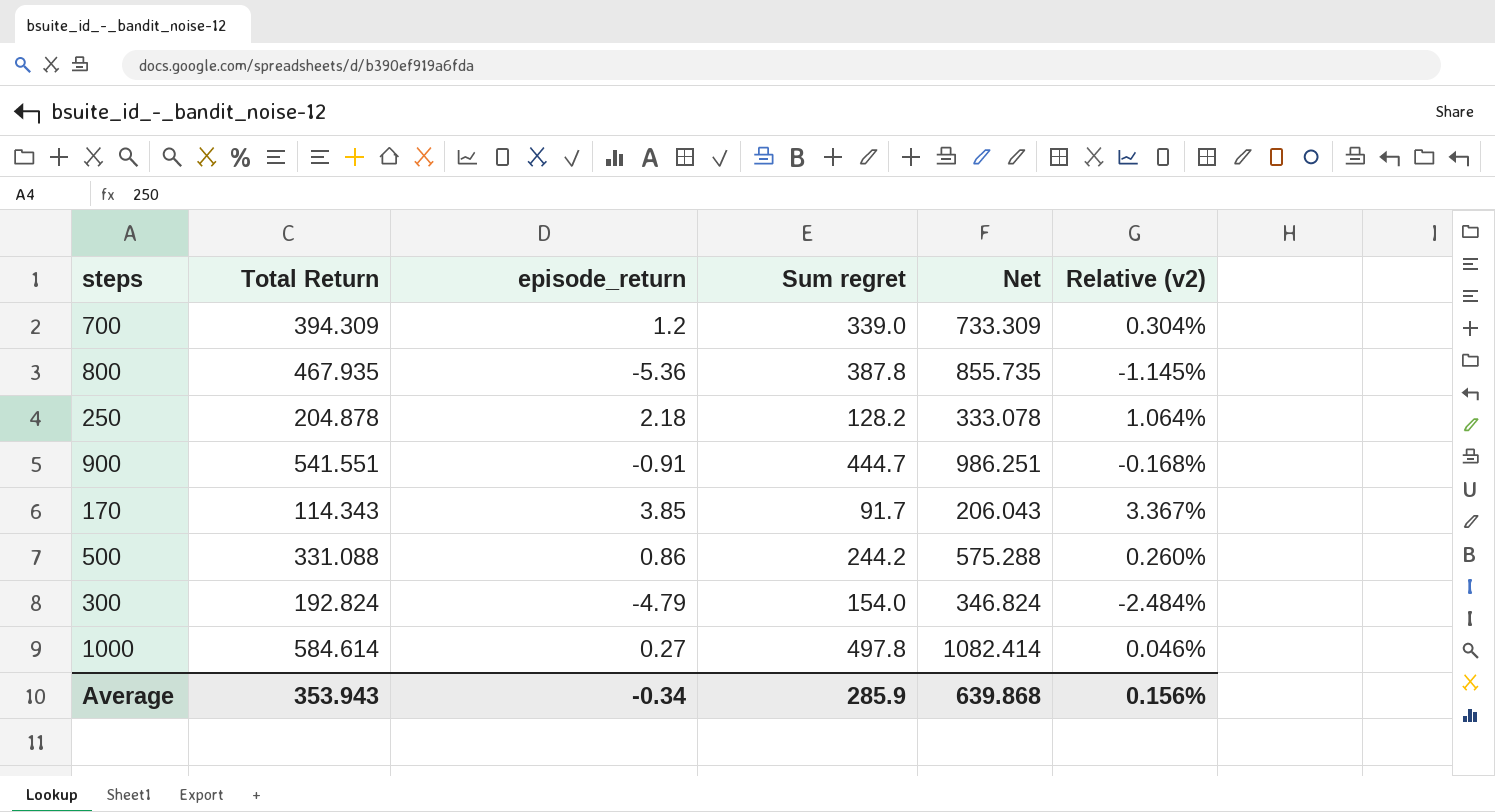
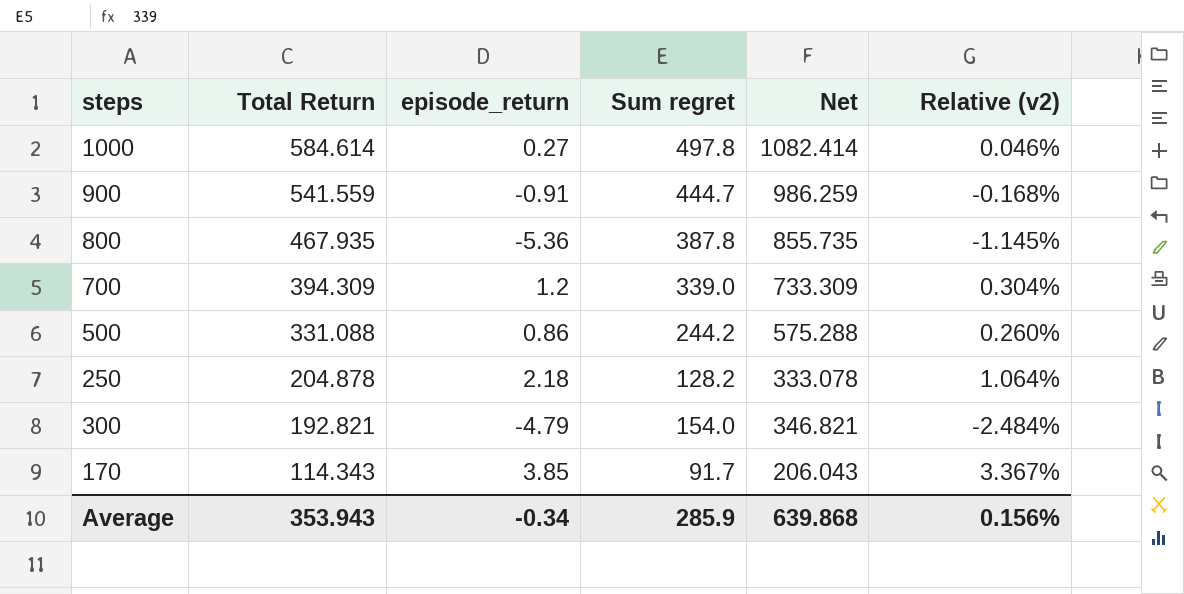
row order: none -> Total Return descending
900 | Total Return: 541.551 -> 541.559
900 | Net: 986.251 -> 986.259
300 | Total Return: 192.824 -> 192.821
300 | Net: 346.824 -> 346.821

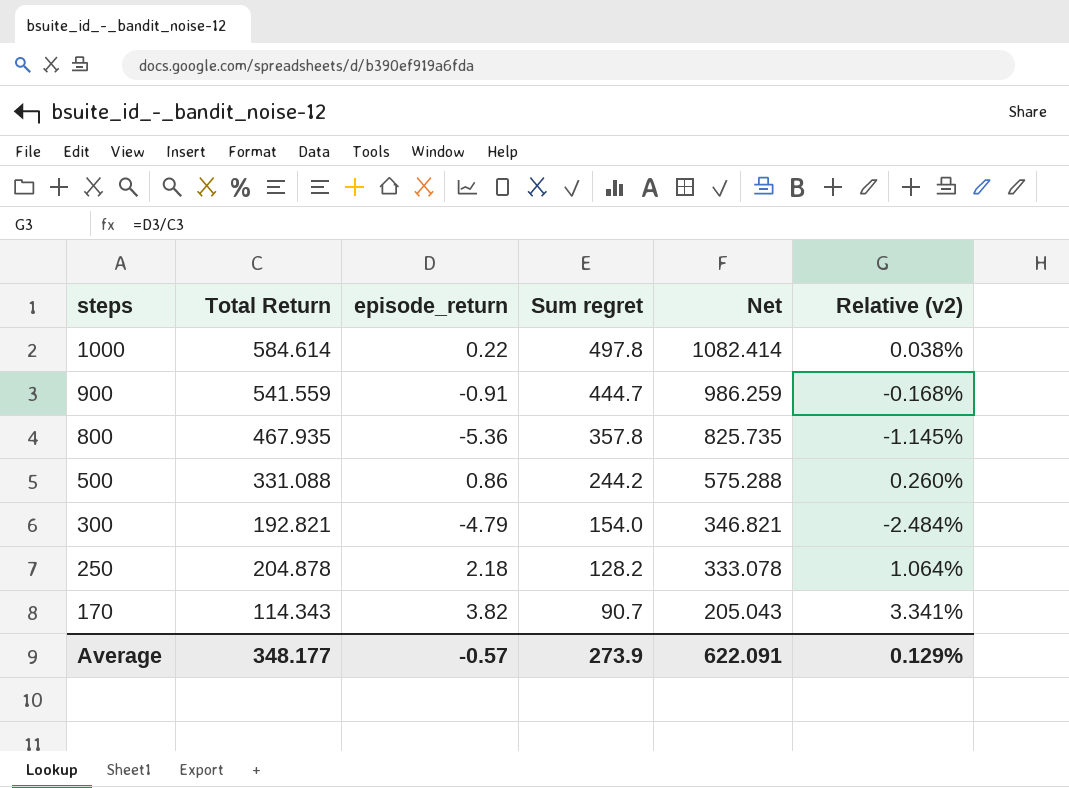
row order: Total Return descending -> steps descending
row 700: 394.309 | 1.2 | 339.0 | 733.309 | 0.304% -> none
1000 | episode_return: 0.27 -> 0.22
1000 | Relative (v2): 0.046% -> 0.038%
800 | Sum regret: 387.8 -> 357.8
800 | Net: 855.735 -> 825.735
170 | episode_return: 3.85 -> 3.82
170 | Sum regret: 91.7 -> 90.7
170 | Net: 206.043 -> 205.043
170 | Relative (v2): 3.367% -> 3.341%
Average | Total Return: 353.943 -> 348.177
Average | episode_return: -0.34 -> -0.57
Average | Sum regret: 285.9 -> 273.9
Average | Net: 639.868 -> 622.091
Average | Relative (v2): 0.156% -> 0.129%

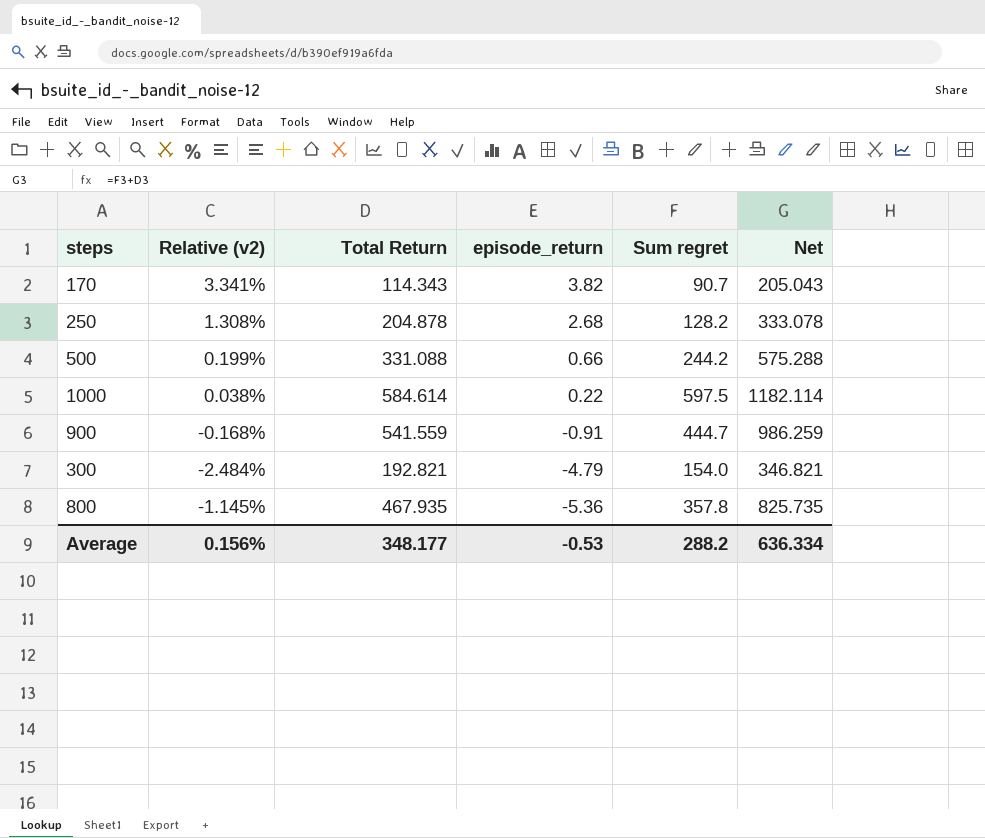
row order: steps descending -> episode_return descending
column Relative (v2) | position: 6 -> 2
250 | Relative (v2): 1.064% -> 1.308%
250 | episode_return: 2.18 -> 2.68
500 | Relative (v2): 0.260% -> 0.199%
500 | episode_return: 0.86 -> 0.66
1000 | Sum regret: 497.8 -> 597.5
1000 | Net: 1082.414 -> 1182.114
Average | Relative (v2): 0.129% -> 0.156%
Average | episode_return: -0.57 -> -0.53
Average | Sum regret: 273.9 -> 288.2
Average | Net: 622.091 -> 636.334

